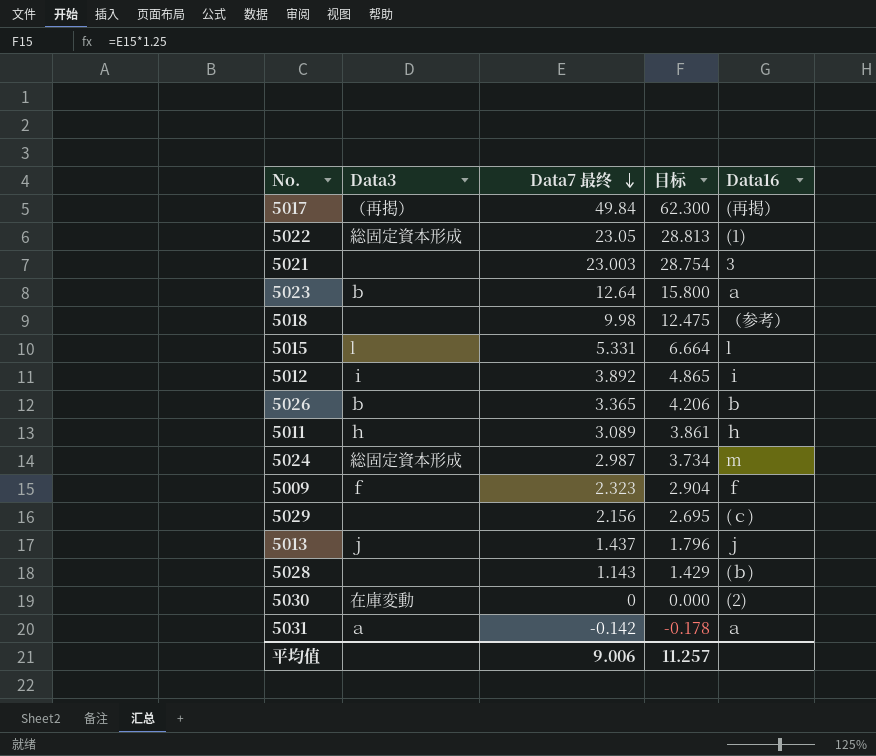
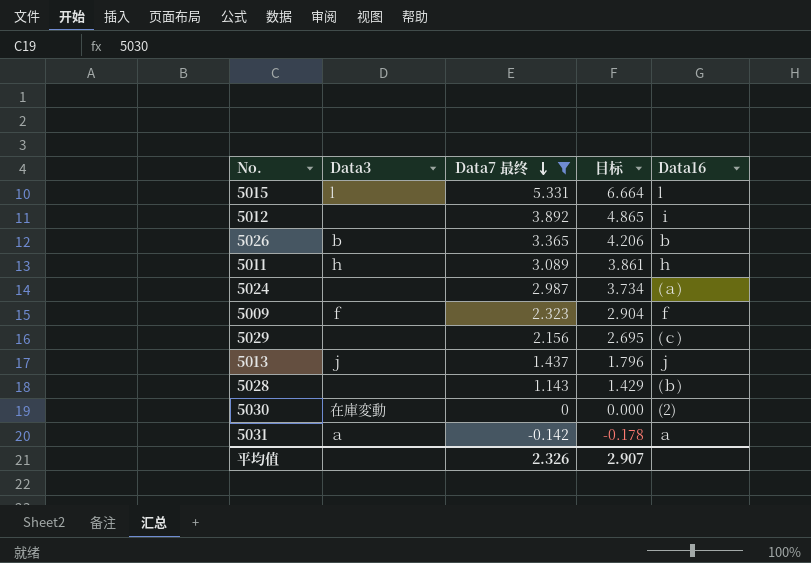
filter: none -> Data7 最终 <= 5.331
5012 | Data3: ｉ -> none
5024 | Data3: 総固定資本形成 -> none
5024 | Data16: m -> (ａ)
平均值 | Data7 最终: 9.006 -> 2.326
平均值 | 目标: 11.257 -> 2.907

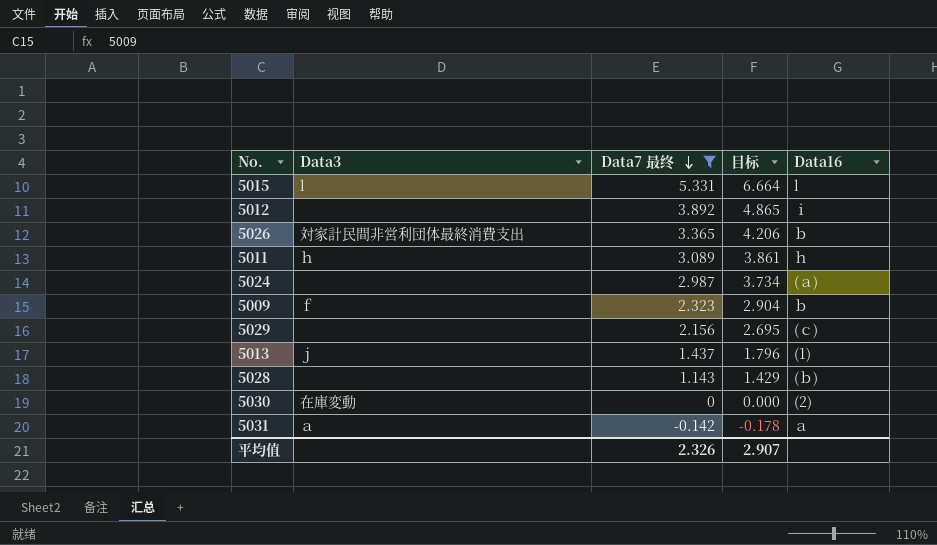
5026 | Data3: ｂ -> 対家計民間非営利団体最終消費支出
5009 | Data16: ｆ -> ｂ
5013 | Data16: ｊ -> (1)

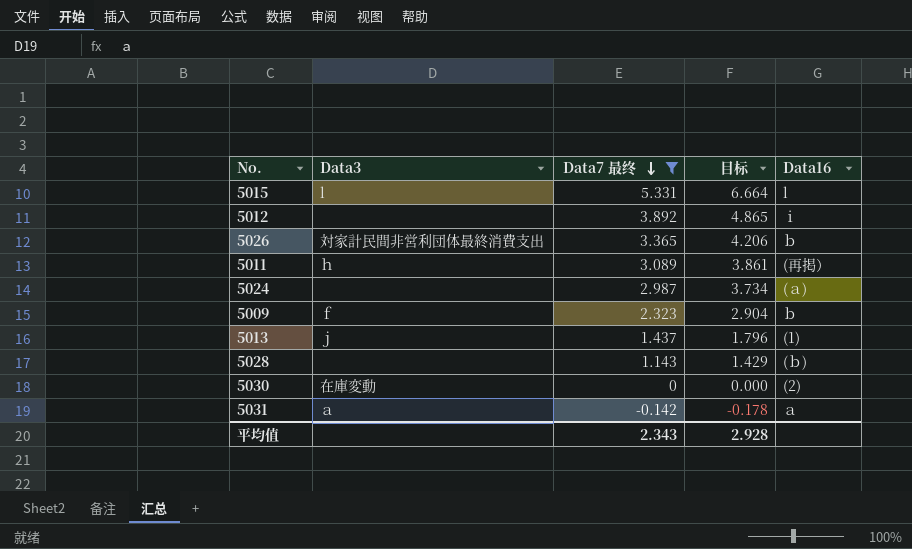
row 5029: none | 2.156 | 2.695 | (ｃ) -> none
5011 | Data16: ｈ -> (再掲）
平均值 | Data7 最终: 2.326 -> 2.343
平均值 | 目标: 2.907 -> 2.928

